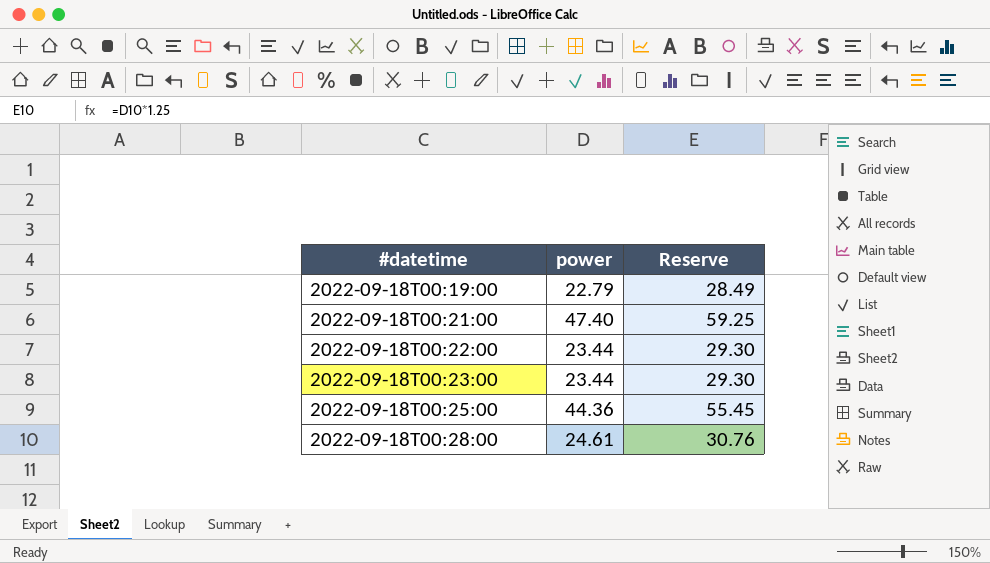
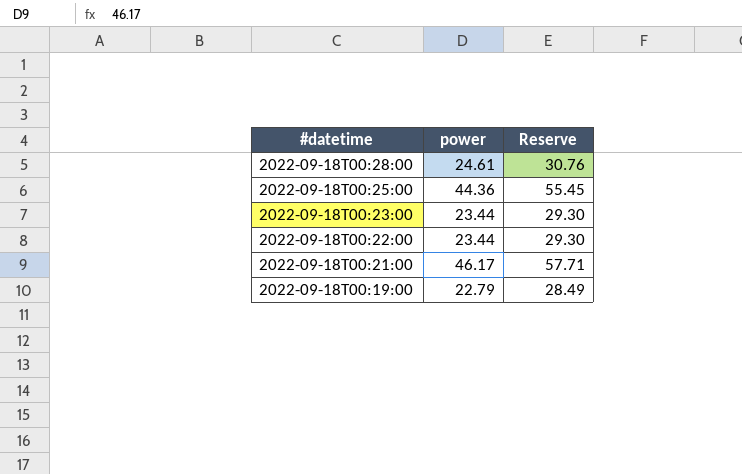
row order: #datetime ascending -> #datetime descending
2022-09-18T00:21:00 | power: 47.40 -> 46.17
2022-09-18T00:21:00 | Reserve: 59.25 -> 57.71

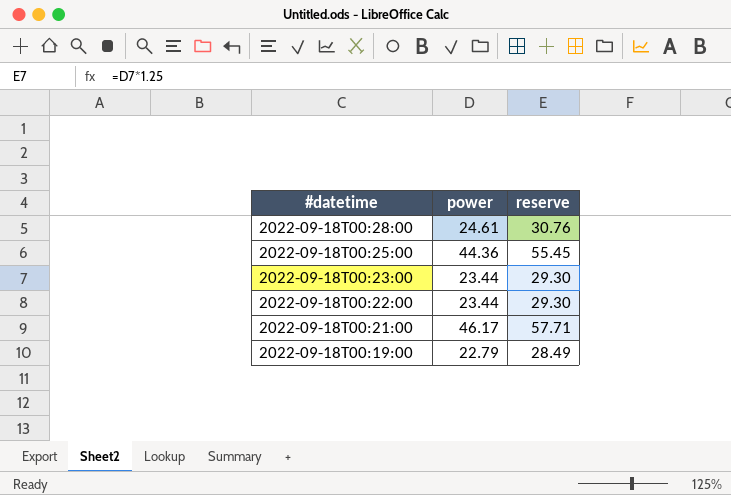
column name: Reserve -> reserve

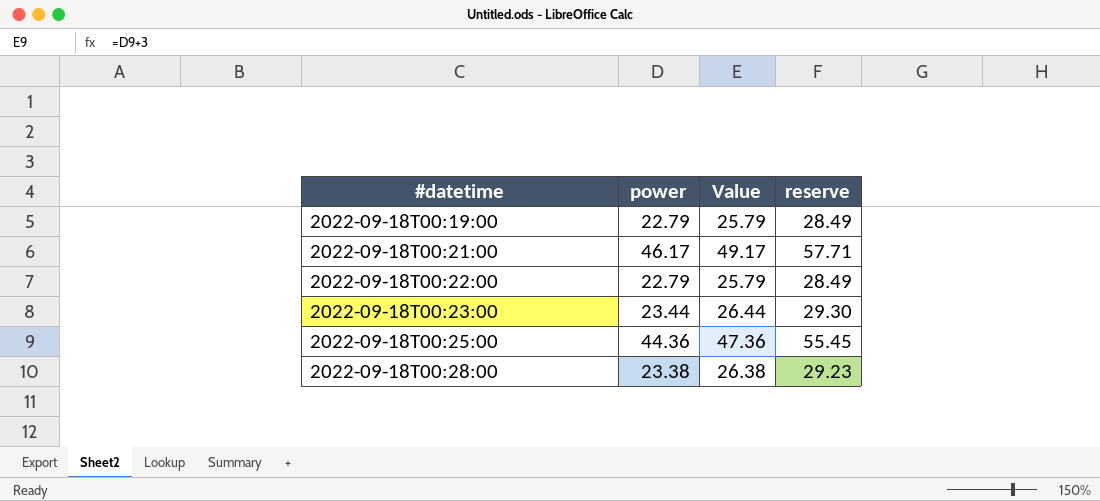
row order: #datetime descending -> #datetime ascending
column Value | formula: none -> [power] + 3
2022-09-18T00:22:00 | power: 23.44 -> 22.79
2022-09-18T00:22:00 | reserve: 29.30 -> 28.49
2022-09-18T00:28:00 | power: 24.61 -> 23.38
2022-09-18T00:28:00 | reserve: 30.76 -> 29.23

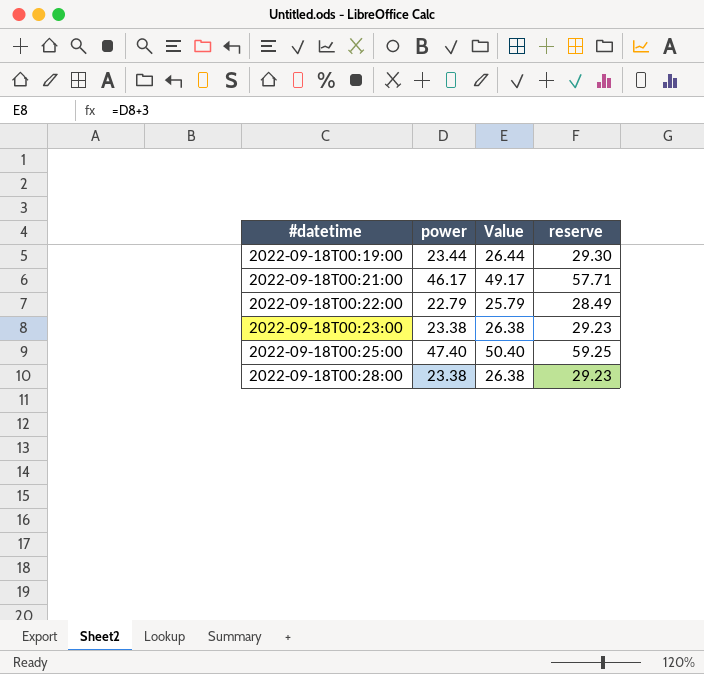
2022-09-18T00:19:00 | power: 22.79 -> 23.44
2022-09-18T00:19:00 | Value: 25.79 -> 26.44
2022-09-18T00:19:00 | reserve: 28.49 -> 29.30
2022-09-18T00:23:00 | power: 23.44 -> 23.38
2022-09-18T00:23:00 | Value: 26.44 -> 26.38
2022-09-18T00:23:00 | reserve: 29.30 -> 29.23
2022-09-18T00:25:00 | power: 44.36 -> 47.40
2022-09-18T00:25:00 | Value: 47.36 -> 50.40
2022-09-18T00:25:00 | reserve: 55.45 -> 59.25

